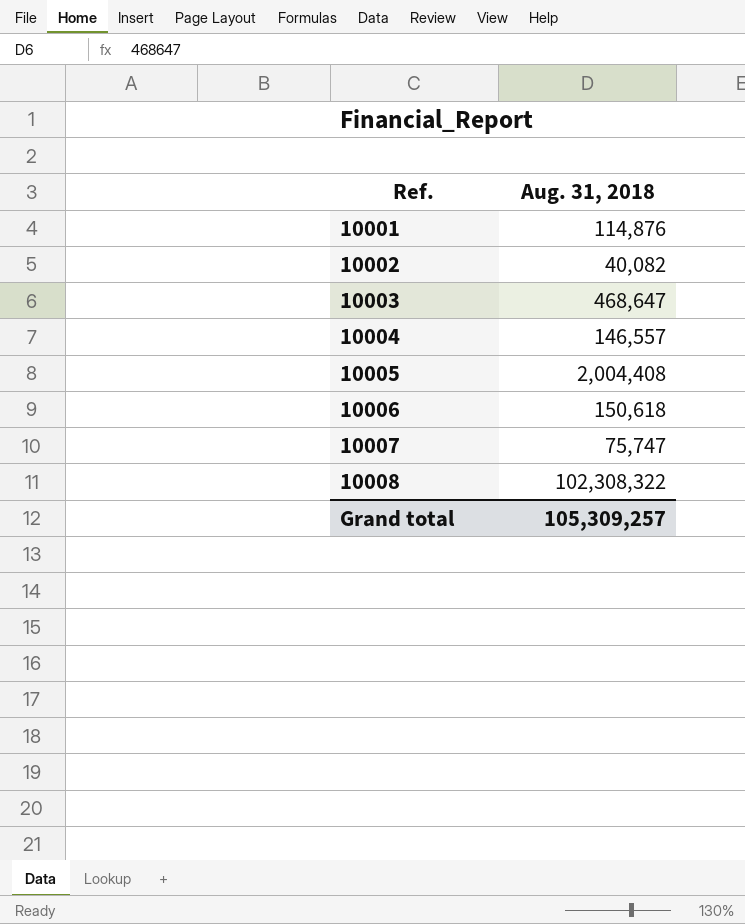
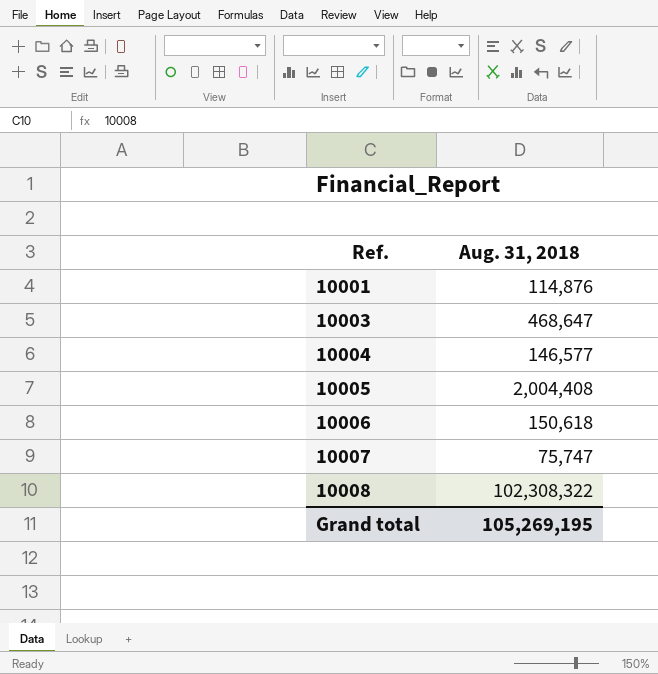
row 10002: 40,082 -> none
10004 | Aug. 31, 2018: 146,557 -> 146,577
Grand total | Aug. 31, 2018: 105,309,257 -> 105,269,195

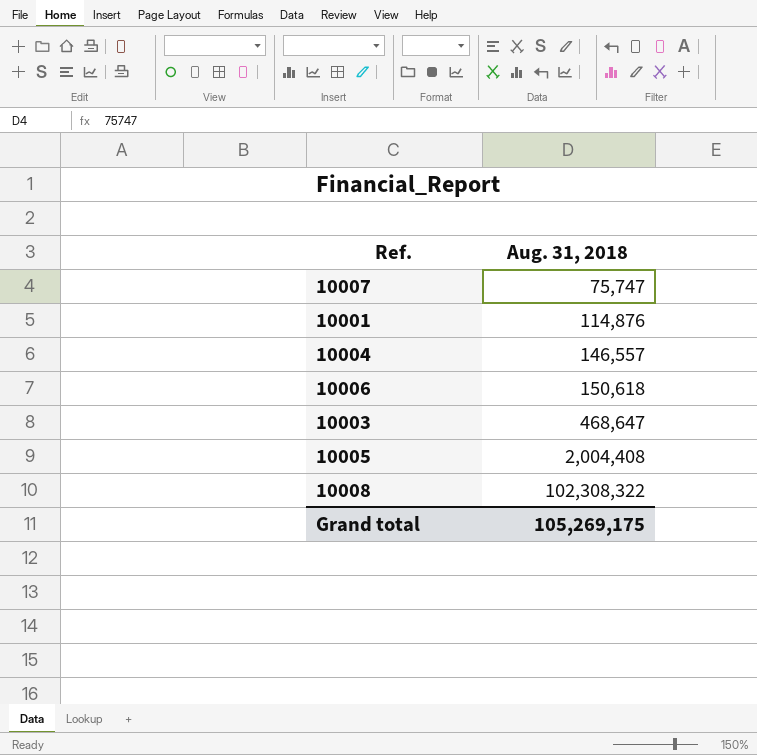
row order: Ref. ascending -> Aug. 31, 2018 ascending
10004 | Aug. 31, 2018: 146,577 -> 146,557
Grand total | Aug. 31, 2018: 105,269,195 -> 105,269,175

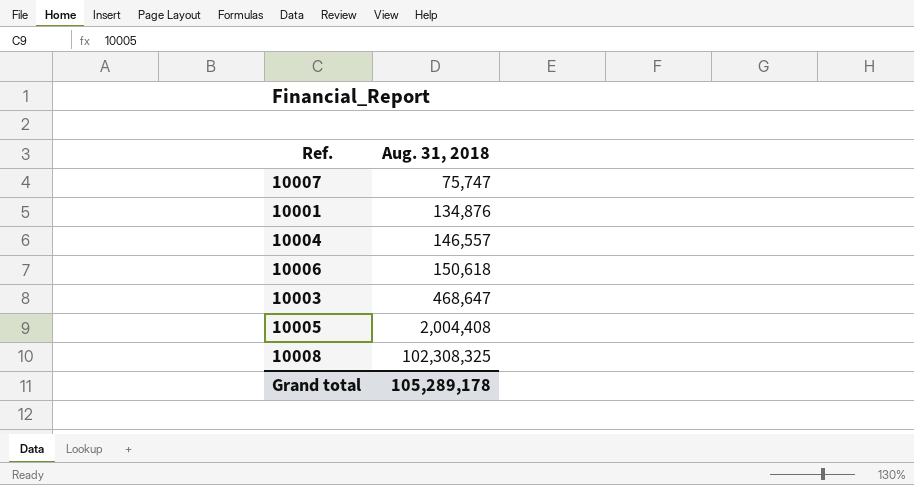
10001 | Aug. 31, 2018: 114,876 -> 134,876
10008 | Aug. 31, 2018: 102,308,322 -> 102,308,325
Grand total | Aug. 31, 2018: 105,269,175 -> 105,289,178

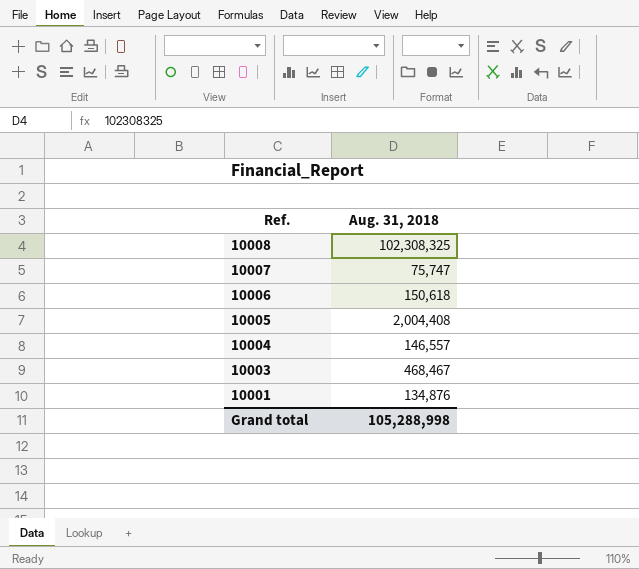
row order: Aug. 31, 2018 ascending -> Ref. descending
10003 | Aug. 31, 2018: 468,647 -> 468,467
Grand total | Aug. 31, 2018: 105,289,178 -> 105,288,998

